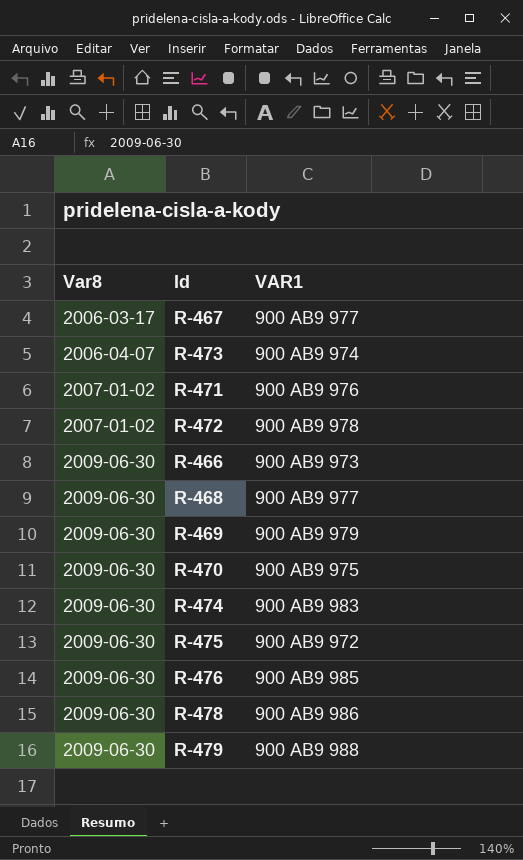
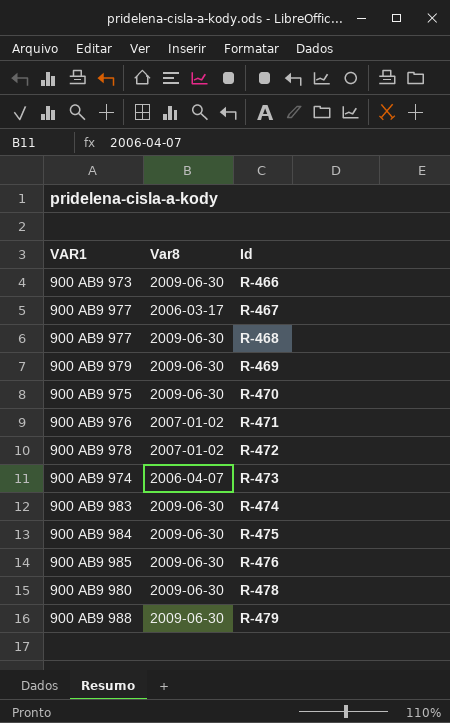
row order: Var8 ascending -> Id ascending
column VAR1 | position: 3 -> 1
R-475 | VAR1: 900 AB9 972 -> 900 AB9 984
R-478 | VAR1: 900 AB9 986 -> 900 AB9 980

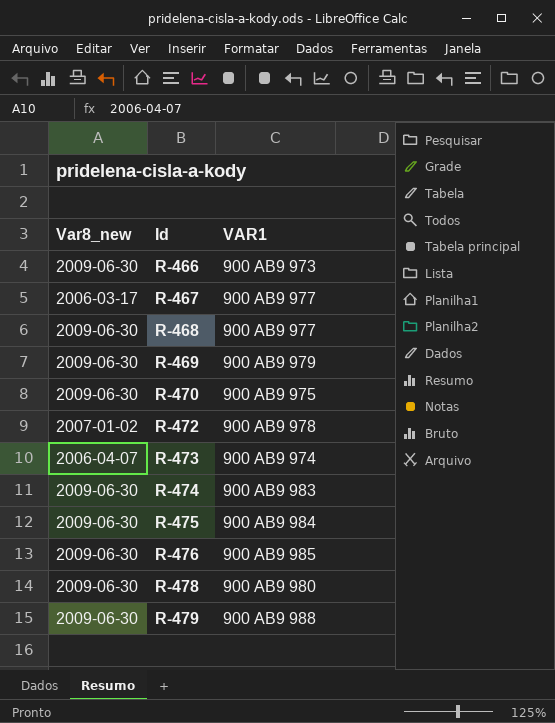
column name: Var8 -> Var8_new
column VAR1 | position: 1 -> 3
row R-471: 900 AB9 976 | 2007-01-02 -> none

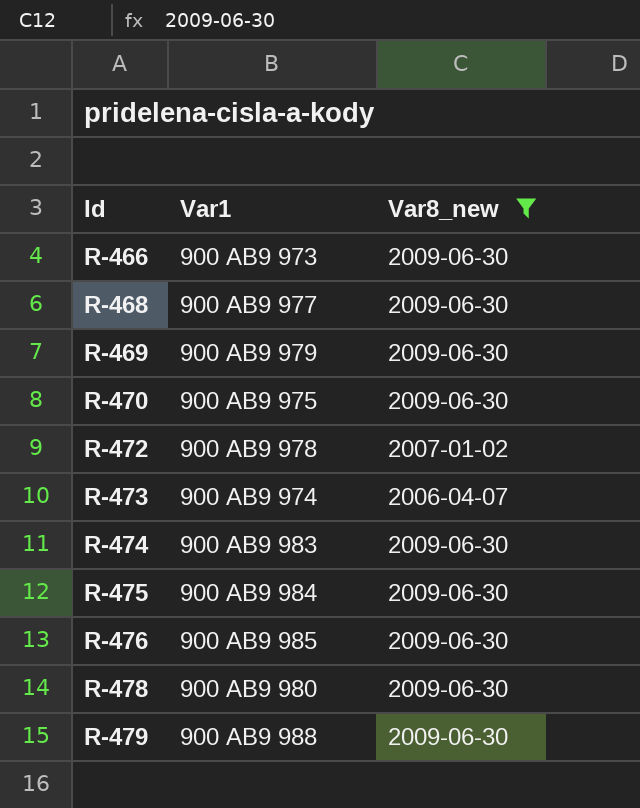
filter: none -> Var8_new != 2006-03-17
column name: VAR1 -> Var1
column Var8_new | position: 1 -> 3

